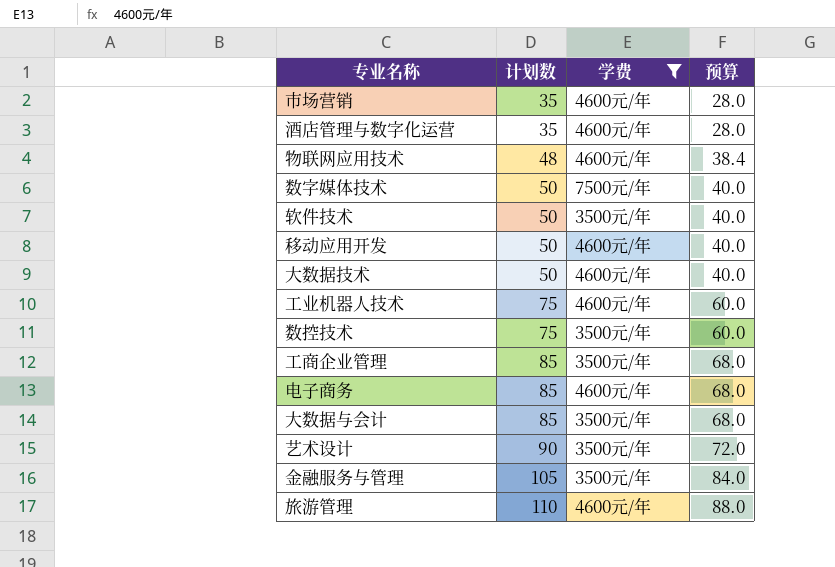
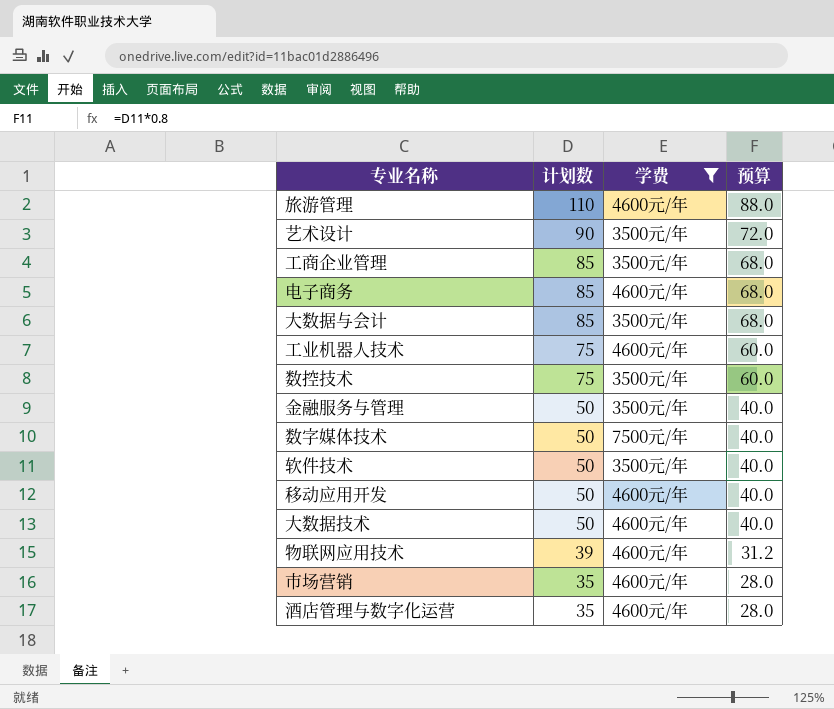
row order: 计划数 ascending -> 计划数 descending
金融服务与管理 | 计划数: 105 -> 50
金融服务与管理 | 预算: 84.0 -> 40.0
物联网应用技术 | 计划数: 48 -> 39
物联网应用技术 | 预算: 38.4 -> 31.2

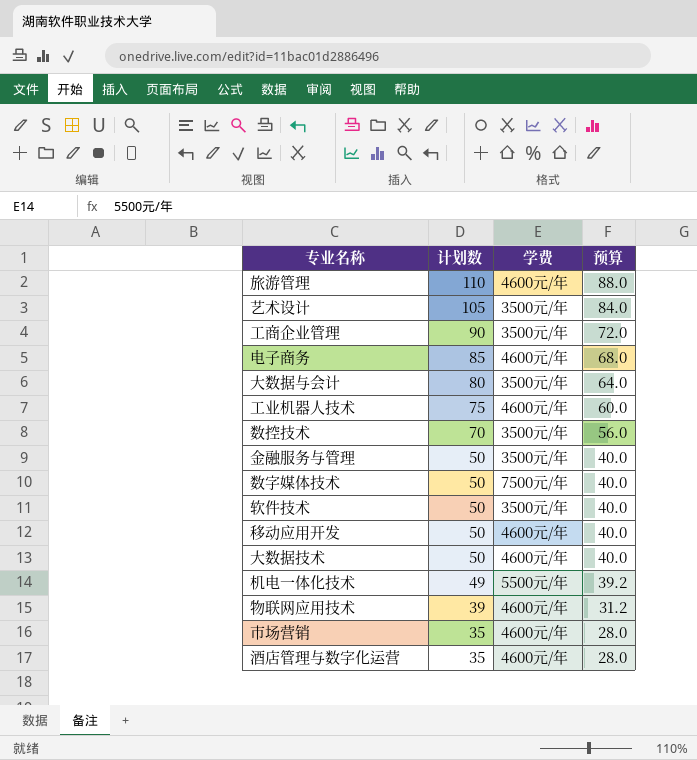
filter: 学费 != 5500元/年 -> none
艺术设计 | 计划数: 90 -> 105
艺术设计 | 预算: 72.0 -> 84.0
工商企业管理 | 计划数: 85 -> 90
工商企业管理 | 预算: 68.0 -> 72.0
大数据与会计 | 计划数: 85 -> 80
大数据与会计 | 预算: 68.0 -> 64.0
数控技术 | 计划数: 75 -> 70
数控技术 | 预算: 60.0 -> 56.0

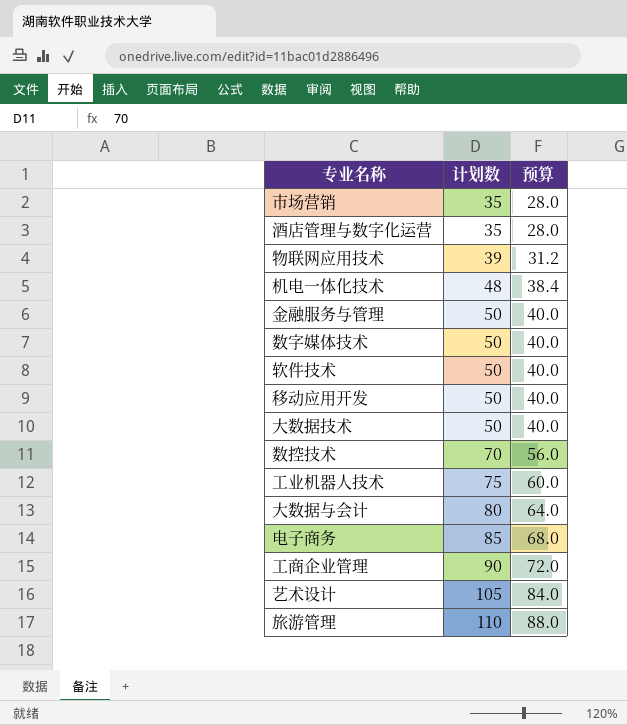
row order: 计划数 descending -> 计划数 ascending
column 学费 | position: 3 -> none
机电一体化技术 | 计划数: 49 -> 48
机电一体化技术 | 预算: 39.2 -> 38.4

